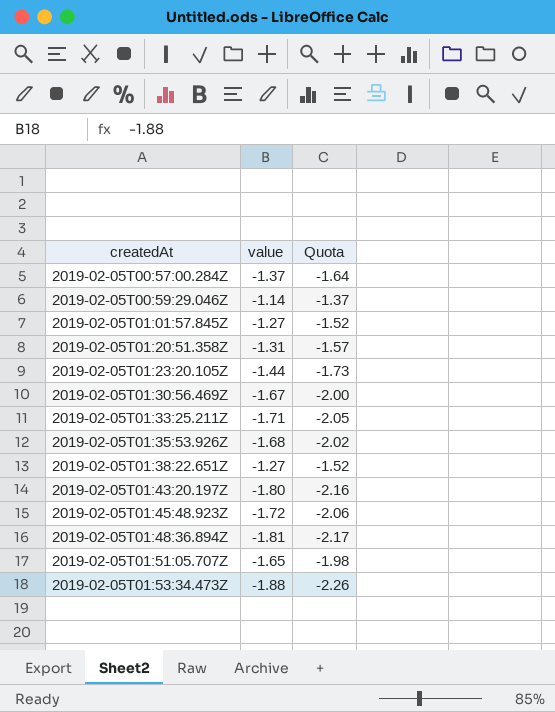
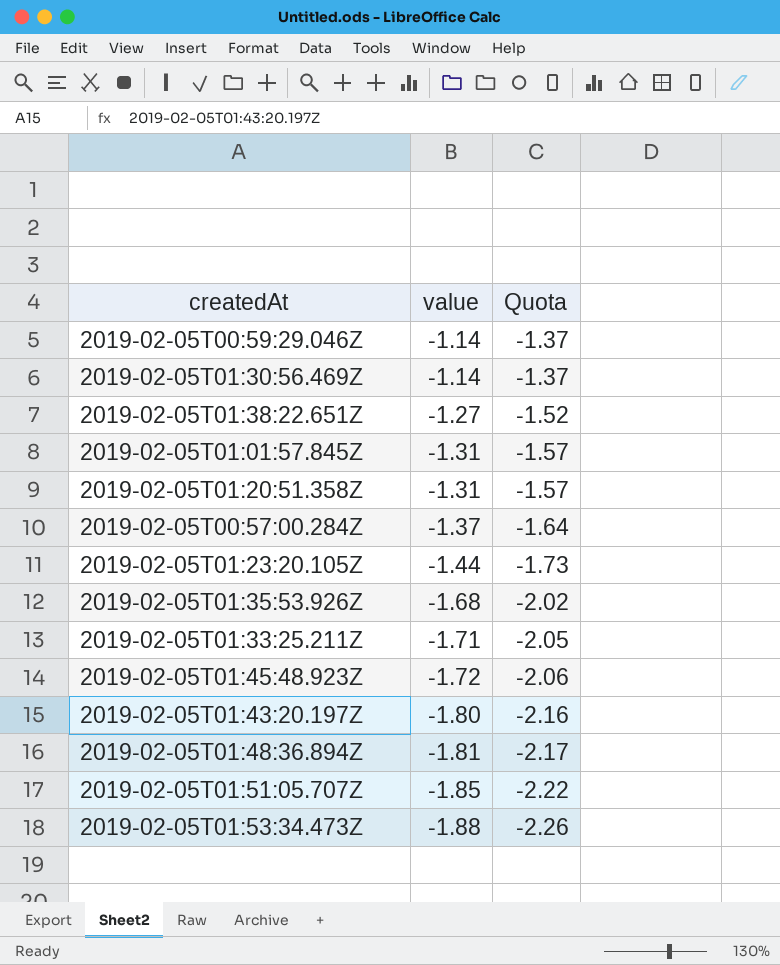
row order: createdAt ascending -> value descending
2019-02-05T01:30:56.469Z | value: -1.67 -> -1.14
2019-02-05T01:30:56.469Z | Quota: -2.00 -> -1.37
2019-02-05T01:01:57.845Z | value: -1.27 -> -1.31
2019-02-05T01:01:57.845Z | Quota: -1.52 -> -1.57
2019-02-05T01:51:05.707Z | value: -1.65 -> -1.85
2019-02-05T01:51:05.707Z | Quota: -1.98 -> -2.22

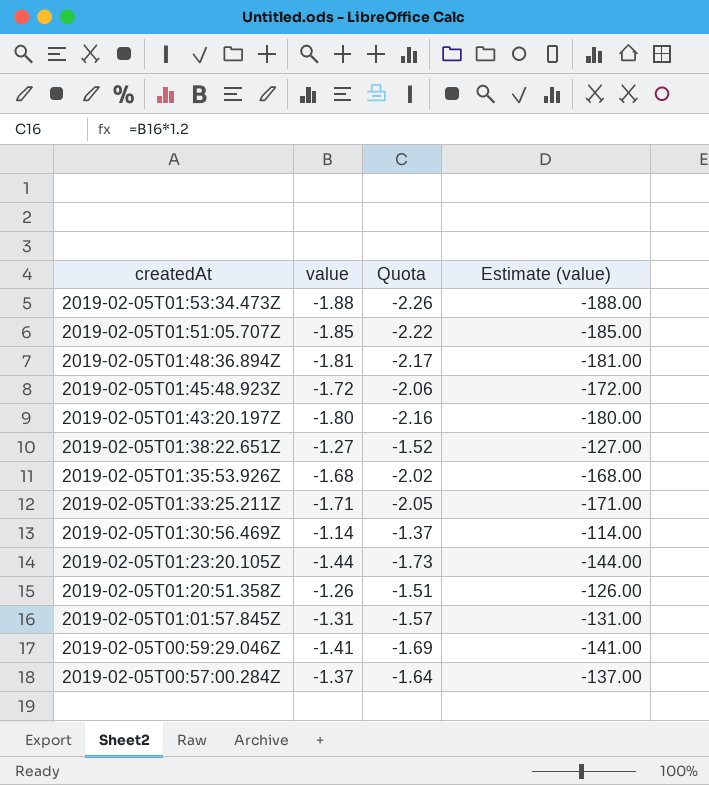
row order: value descending -> createdAt descending
column Estimate (value) | formula: none -> [value] * 100
2019-02-05T01:20:51.358Z | value: -1.31 -> -1.26
2019-02-05T01:20:51.358Z | Quota: -1.57 -> -1.51
2019-02-05T00:59:29.046Z | value: -1.14 -> -1.41
2019-02-05T00:59:29.046Z | Quota: -1.37 -> -1.69

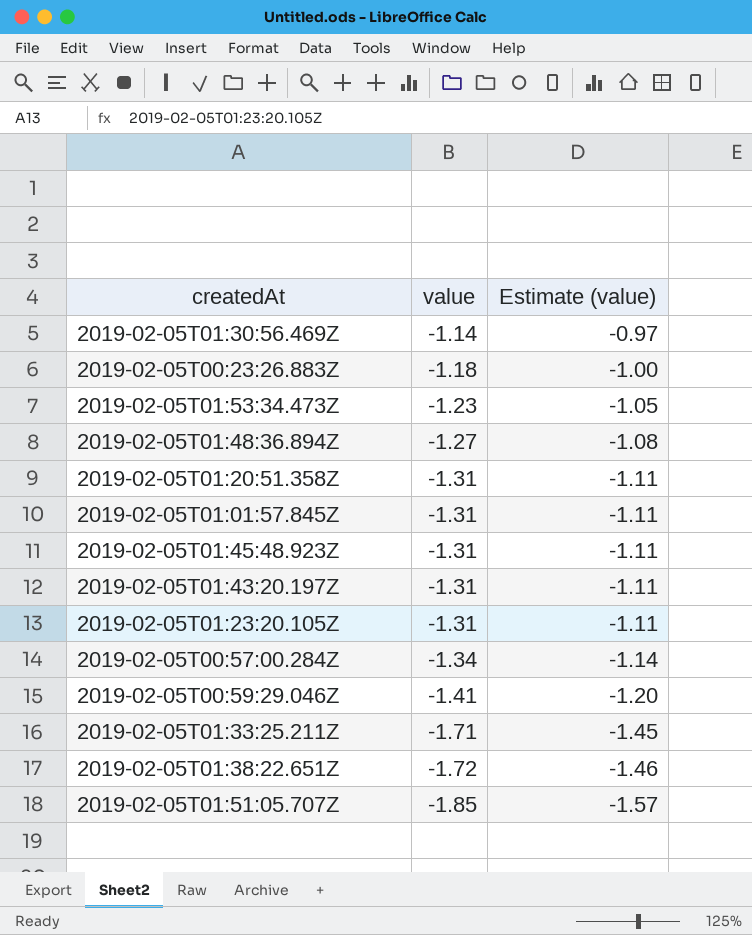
row order: createdAt descending -> value descending
column Quota | formula: [value] * 1.2 -> none
column Estimate (value) | formula: [value] * 100 -> [value] * 0.85
row 2019-02-05T01:35:53.926Z: -1.68 | -2.02 | -168.00 -> none
row 2019-02-05T00:23:26.883Z: none -> -1.18 | -1.00
2019-02-05T01:53:34.473Z | value: -1.88 -> -1.23
2019-02-05T01:48:36.894Z | value: -1.81 -> -1.27
2019-02-05T01:20:51.358Z | value: -1.26 -> -1.31
2019-02-05T01:45:48.923Z | value: -1.72 -> -1.31
2019-02-05T01:43:20.197Z | value: -1.80 -> -1.31
2019-02-05T01:23:20.105Z | value: -1.44 -> -1.31
2019-02-05T00:57:00.284Z | value: -1.37 -> -1.34
2019-02-05T01:38:22.651Z | value: -1.27 -> -1.72

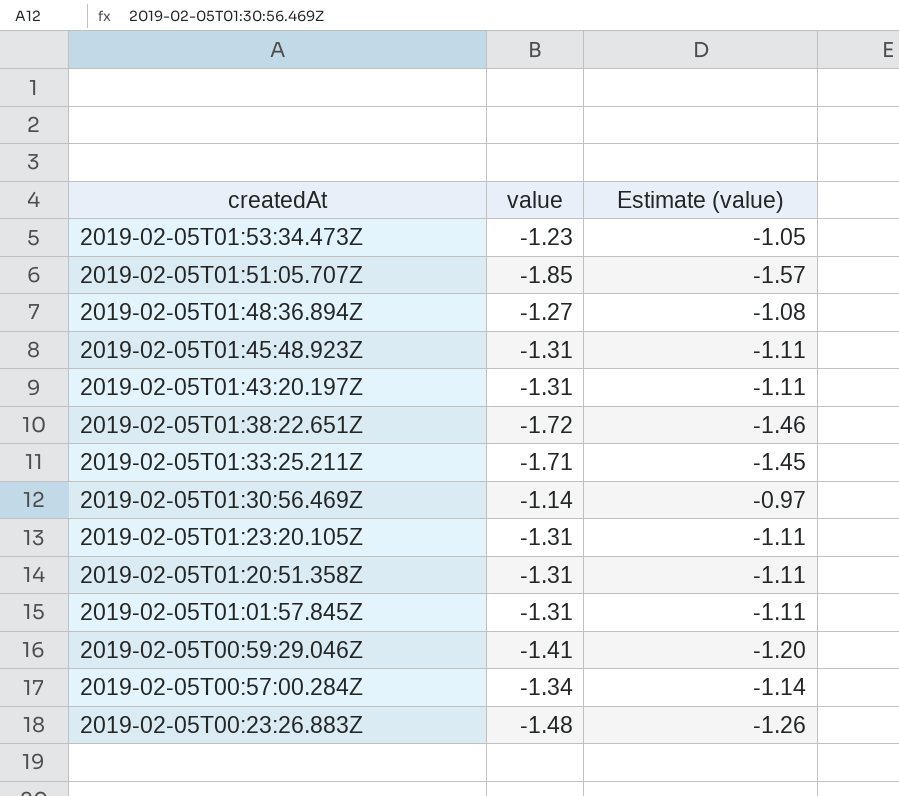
row order: value descending -> createdAt descending
2019-02-05T00:23:26.883Z | value: -1.18 -> -1.48
2019-02-05T00:23:26.883Z | Estimate (value): -1.00 -> -1.26

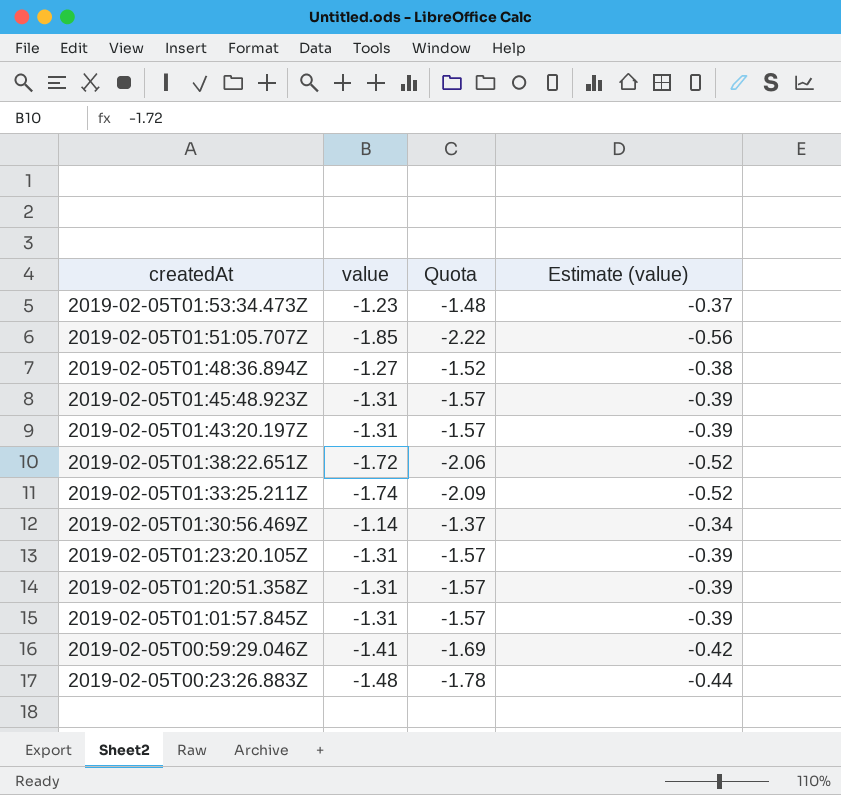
column Quota | formula: none -> [value] * 1.2
column Estimate (value) | formula: [value] * 0.85 -> [value] * 0.3
row 2019-02-05T00:57:00.284Z: -1.34 | -1.14 -> none
2019-02-05T01:33:25.211Z | value: -1.71 -> -1.74

